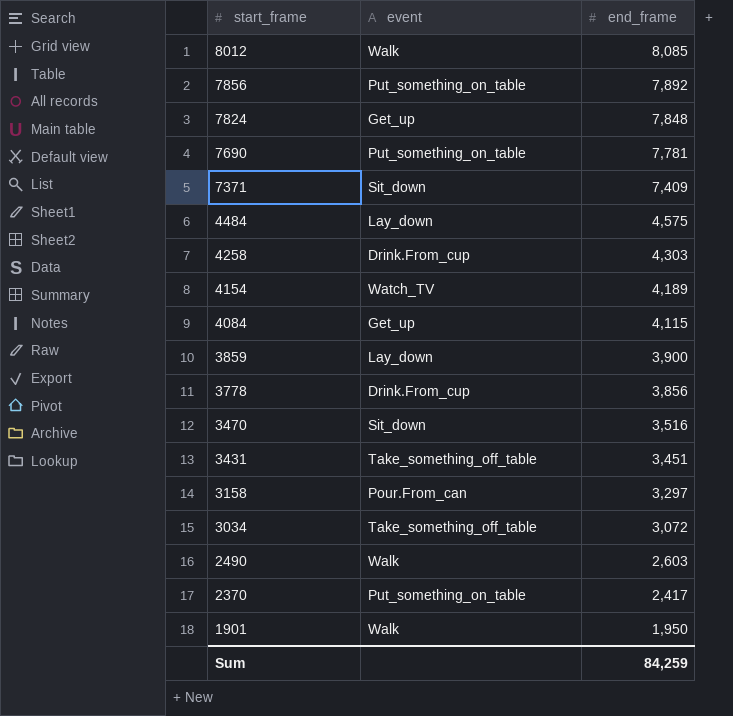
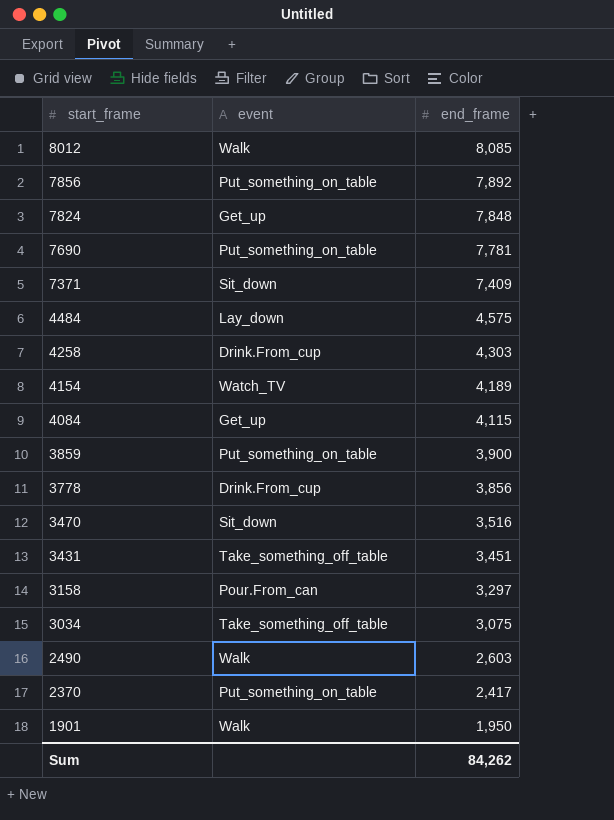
3859 | event: Lay_down -> Put_something_on_table
3034 | end_frame: 3,072 -> 3,075
Sum | end_frame: 84,259 -> 84,262

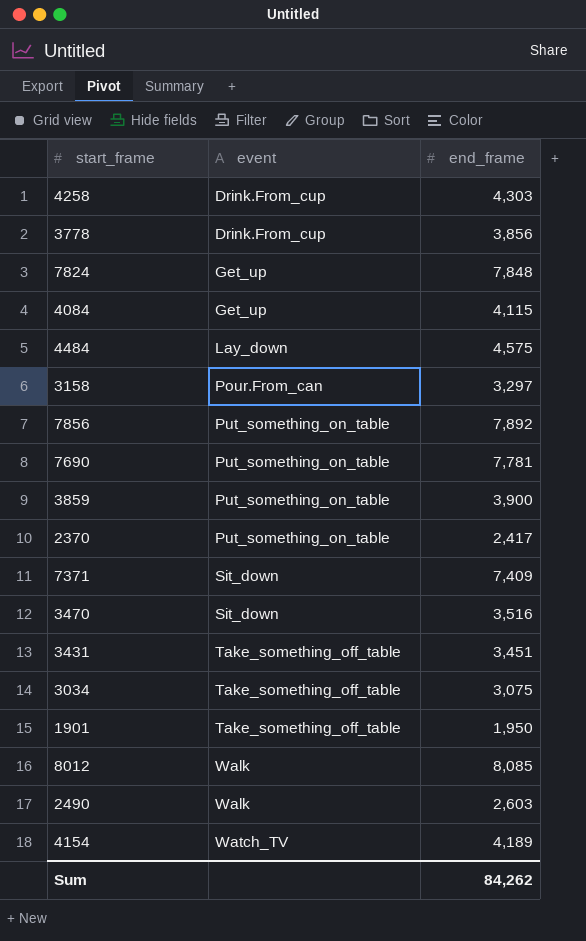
row order: start_frame descending -> event ascending
1901 | event: Walk -> Take_something_off_table

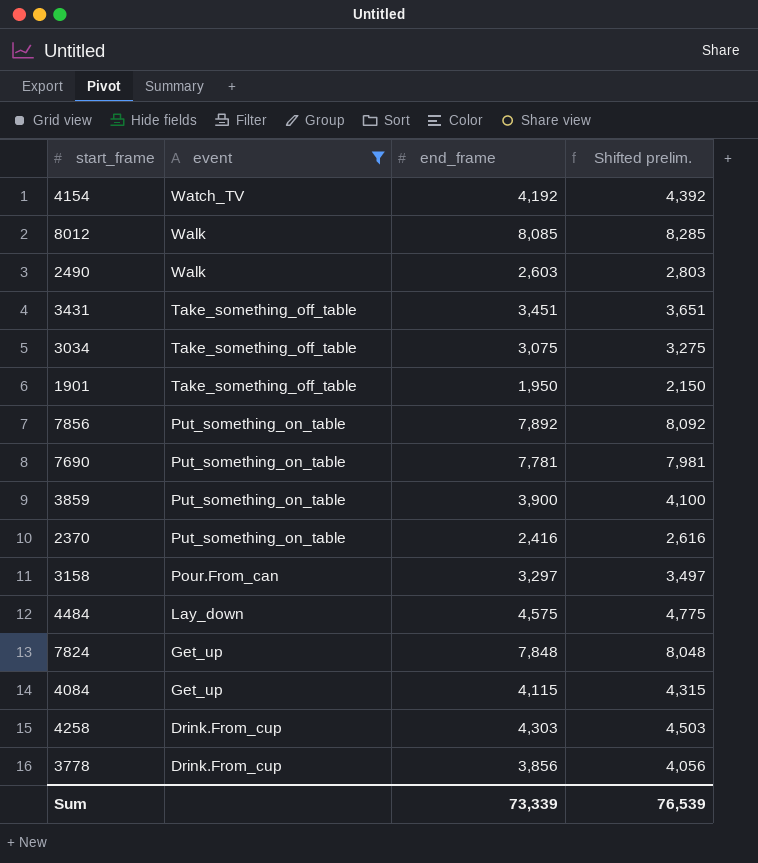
filter: none -> event != Sit_down
row order: event ascending -> event descending
column Shifted prelim. | formula: none -> [end_frame] + 200
4154 | end_frame: 4,189 -> 4,192
2370 | end_frame: 2,417 -> 2,416
Sum | end_frame: 84,262 -> 73,339

